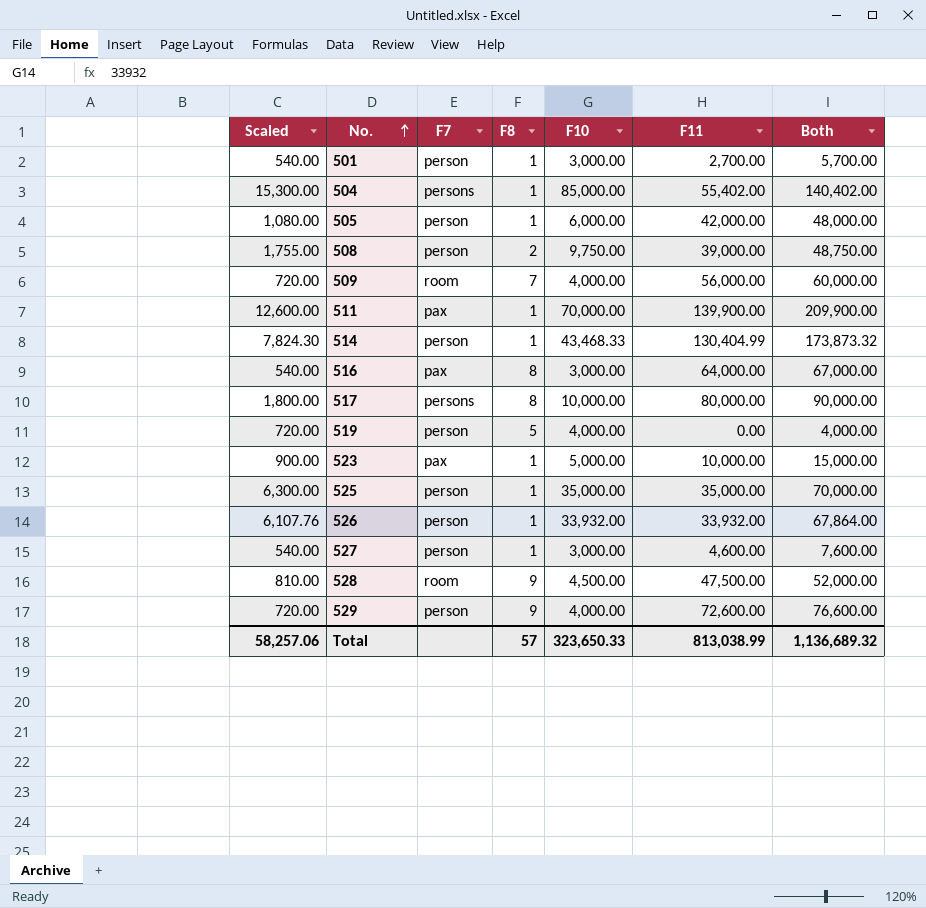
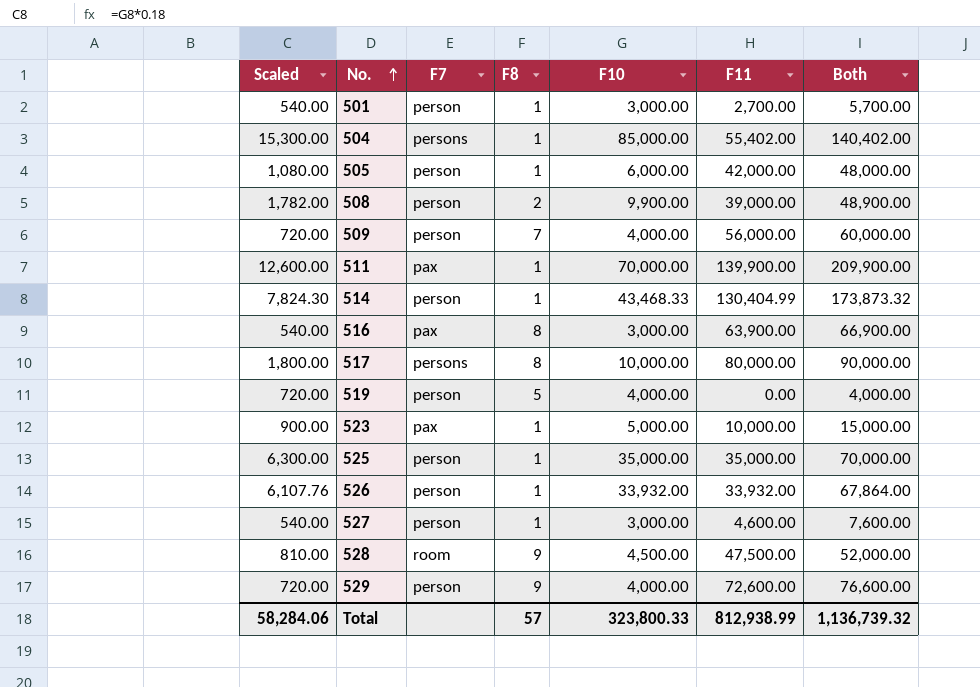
508 | Scaled: 1,755.00 -> 1,782.00
508 | F10: 9,750.00 -> 9,900.00
508 | Both: 48,750.00 -> 48,900.00
509 | F7: room -> person
516 | F11: 64,000.00 -> 63,900.00
516 | Both: 67,000.00 -> 66,900.00
Total | Scaled: 58,257.06 -> 58,284.06
Total | F10: 323,650.33 -> 323,800.33
Total | F11: 813,038.99 -> 812,938.99
Total | Both: 1,136,689.32 -> 1,136,739.32

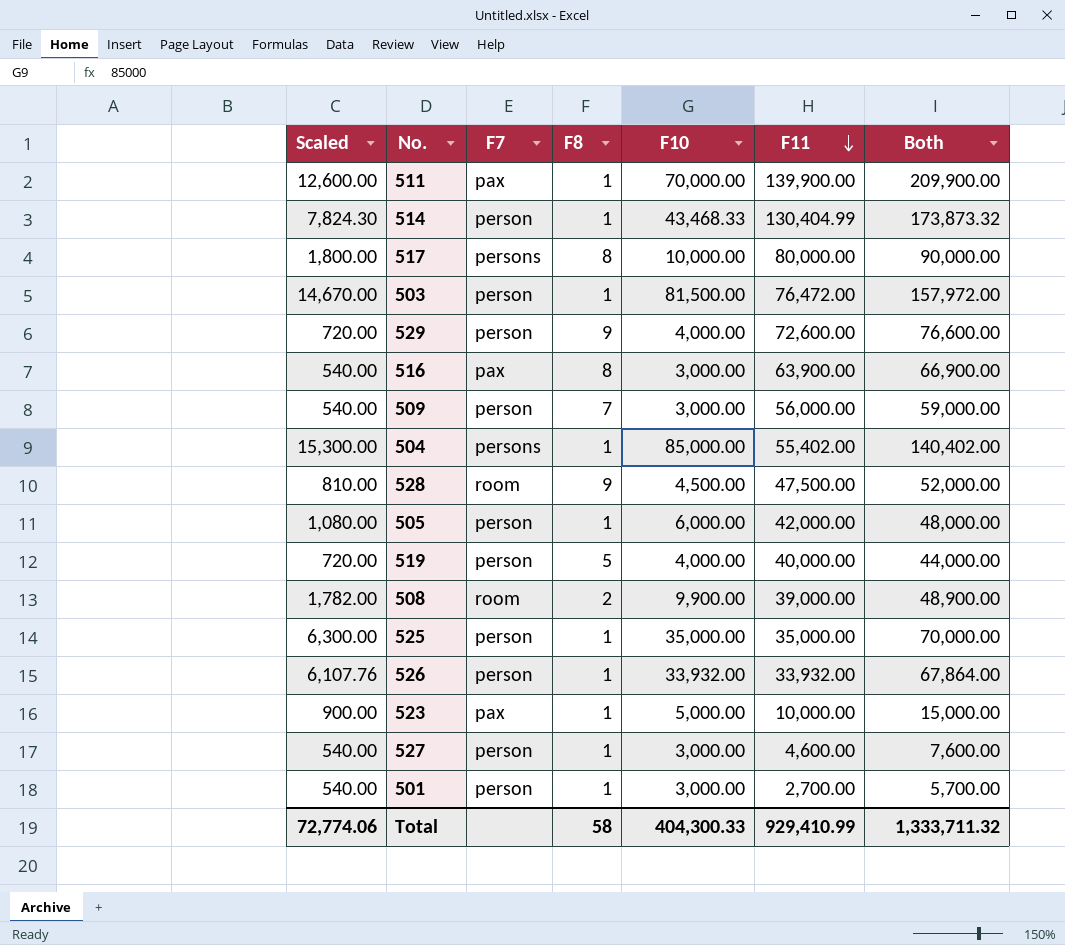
row order: No. ascending -> F11 descending
row 503: none -> 14,670.00 | person | 1 | 81,500.00 | 76,472.00 | 157,972.00
509 | Scaled: 720.00 -> 540.00
509 | F10: 4,000.00 -> 3,000.00
509 | Both: 60,000.00 -> 59,000.00
519 | F11: 0.00 -> 40,000.00
519 | Both: 4,000.00 -> 44,000.00
508 | F7: person -> room
Total | Scaled: 58,284.06 -> 72,774.06
Total | F8: 57 -> 58
Total | F10: 323,800.33 -> 404,300.33
Total | F11: 812,938.99 -> 929,410.99
Total | Both: 1,136,739.32 -> 1,333,711.32

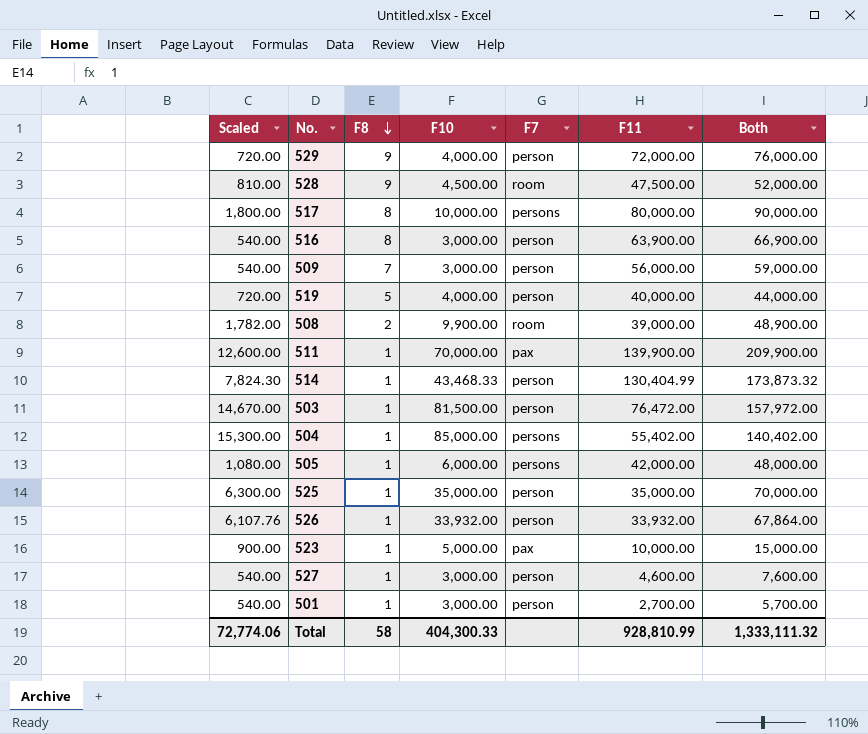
row order: F11 descending -> F8 descending
column F7 | position: 3 -> 5
529 | F11: 72,600.00 -> 72,000.00
529 | Both: 76,600.00 -> 76,000.00
516 | F7: pax -> person
505 | F7: person -> persons
Total | F11: 929,410.99 -> 928,810.99
Total | Both: 1,333,711.32 -> 1,333,111.32

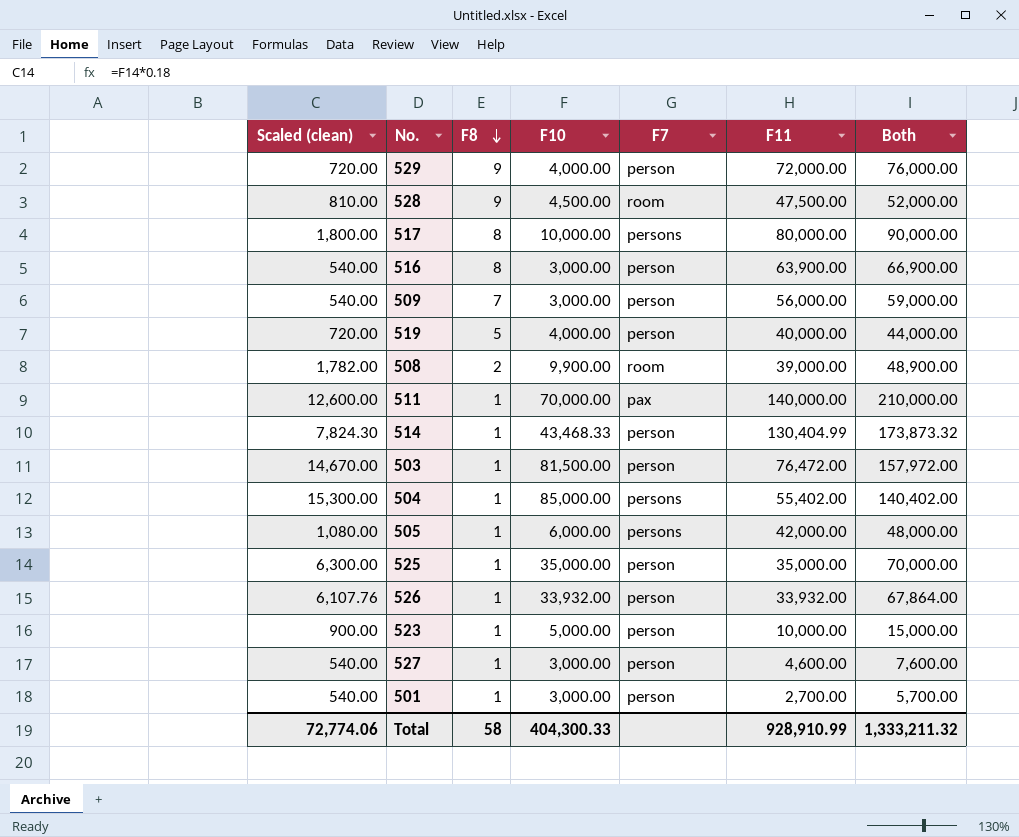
column name: Scaled -> Scaled (clean)
511 | F11: 139,900.00 -> 140,000.00
511 | Both: 209,900.00 -> 210,000.00
523 | F7: pax -> person
Total | F11: 928,810.99 -> 928,910.99
Total | Both: 1,333,111.32 -> 1,333,211.32

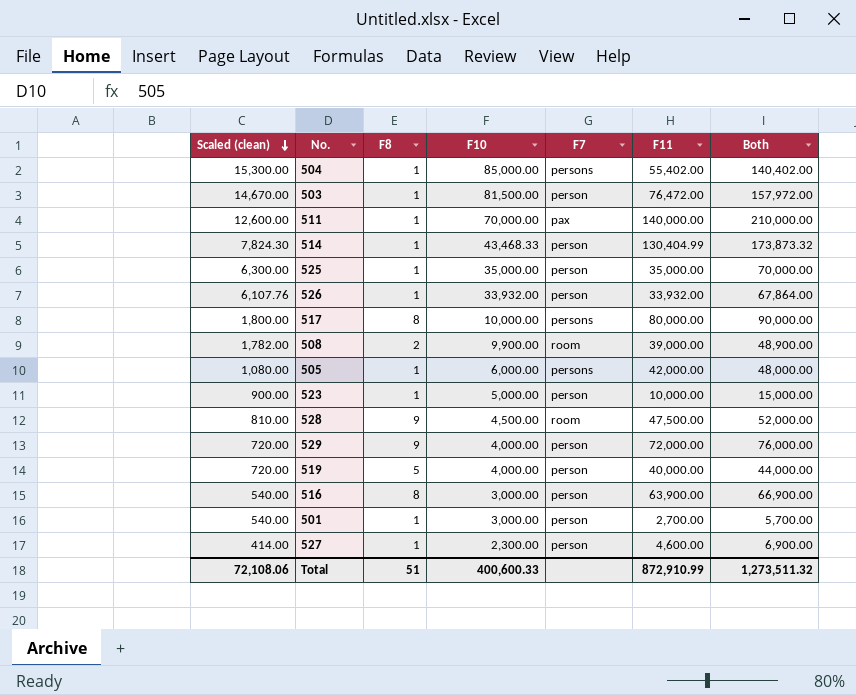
row order: F8 descending -> Scaled (clean) descending
row 509: 540.00 | 7 | 3,000.00 | person | 56,000.00 | 59,000.00 -> none
527 | Scaled (clean): 540.00 -> 414.00
527 | F10: 3,000.00 -> 2,300.00
527 | Both: 7,600.00 -> 6,900.00
Total | Scaled (clean): 72,774.06 -> 72,108.06
Total | F8: 58 -> 51
Total | F10: 404,300.33 -> 400,600.33
Total | F11: 928,910.99 -> 872,910.99
Total | Both: 1,333,211.32 -> 1,273,511.32

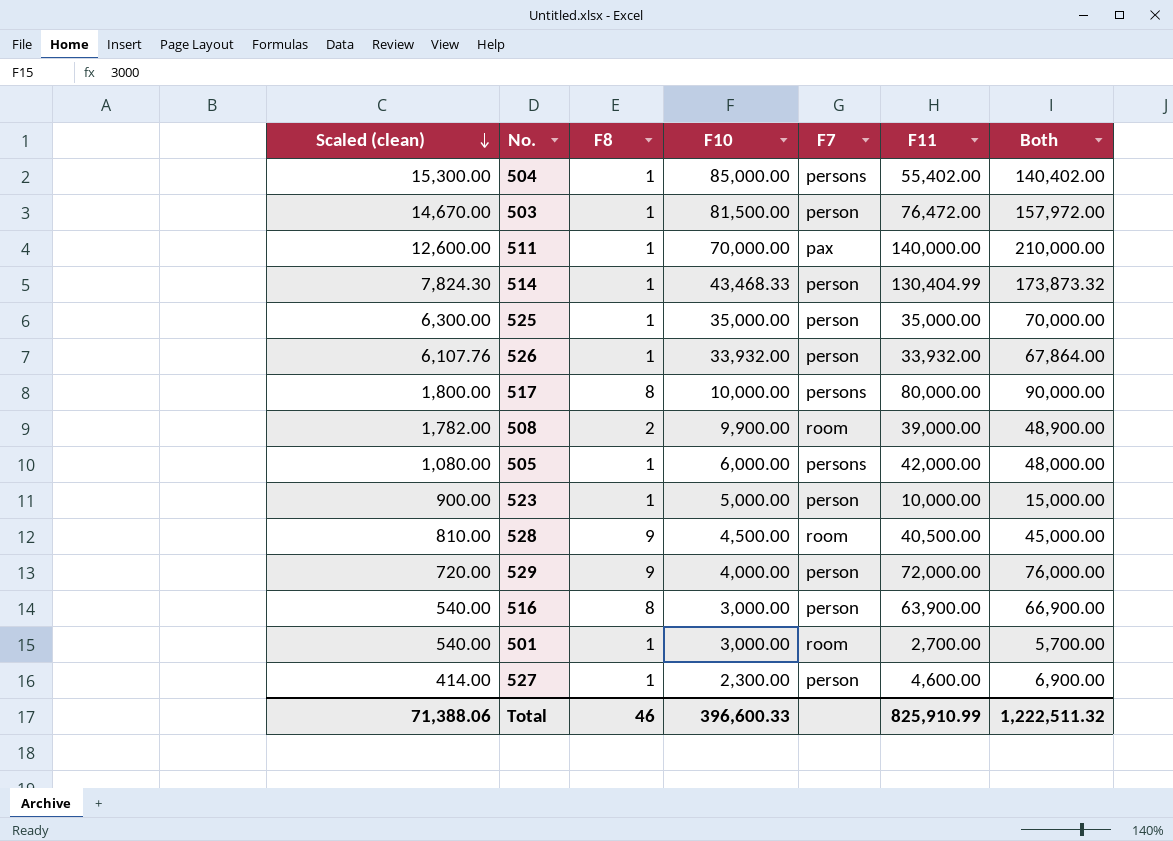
row 519: 720.00 | 5 | 4,000.00 | person | 40,000.00 | 44,000.00 -> none
528 | F11: 47,500.00 -> 40,500.00
528 | Both: 52,000.00 -> 45,000.00
501 | F7: person -> room
Total | Scaled (clean): 72,108.06 -> 71,388.06
Total | F8: 51 -> 46
Total | F10: 400,600.33 -> 396,600.33
Total | F11: 872,910.99 -> 825,910.99
Total | Both: 1,273,511.32 -> 1,222,511.32

